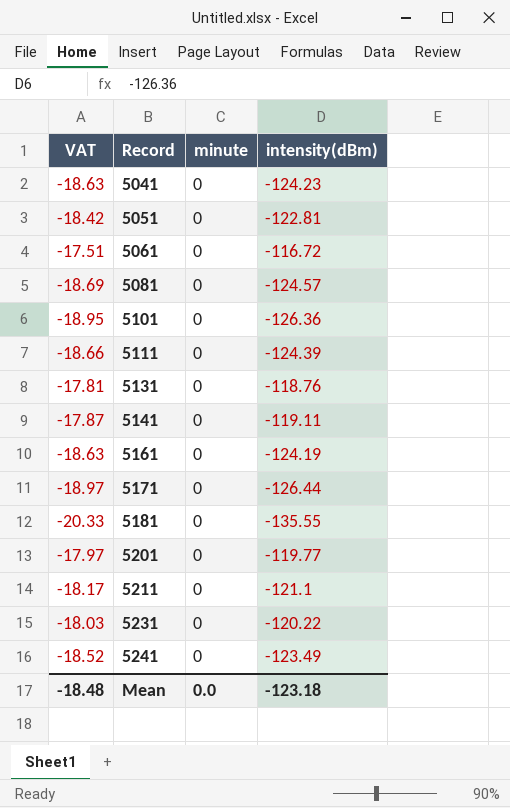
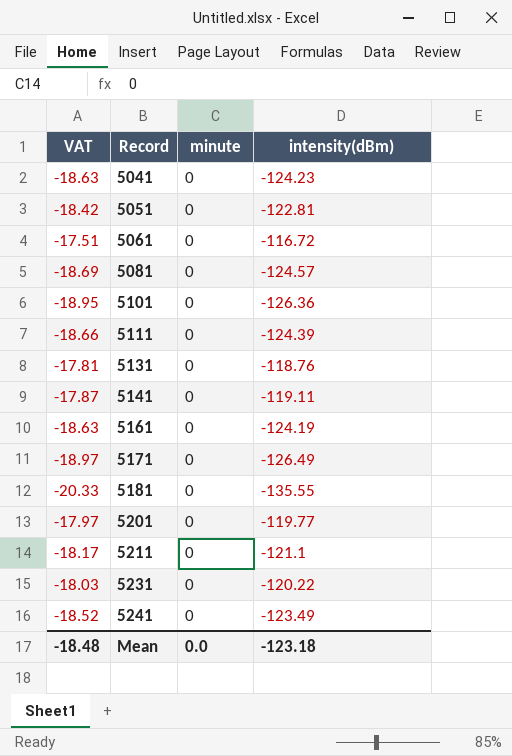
5171 | intensity(dBm): -126.44 -> -126.49

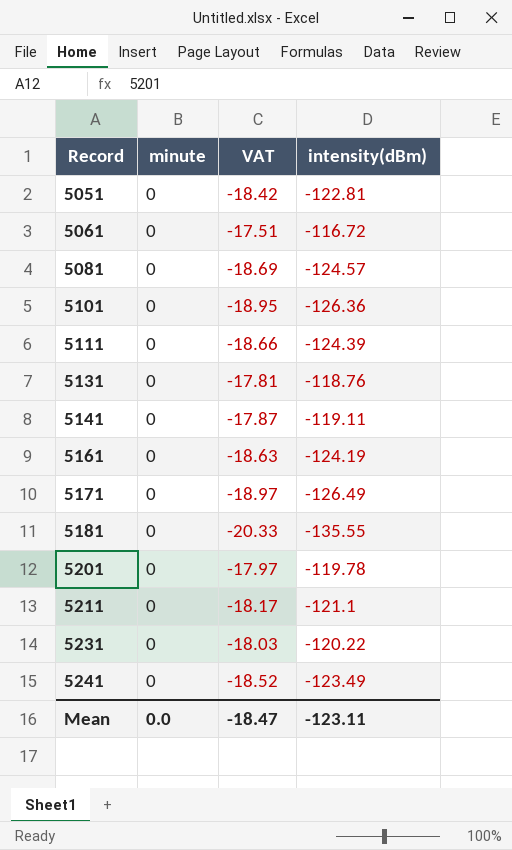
column VAT | position: 1 -> 3
row 5041: -18.63 | 0 | -124.23 -> none
5201 | intensity(dBm): -119.77 -> -119.78
Mean | VAT: -18.48 -> -18.47
Mean | intensity(dBm): -123.18 -> -123.11

